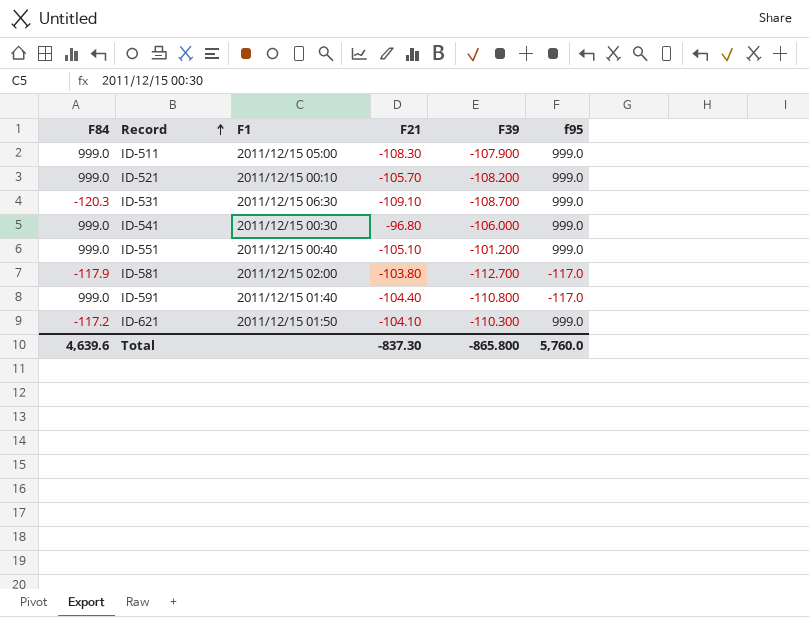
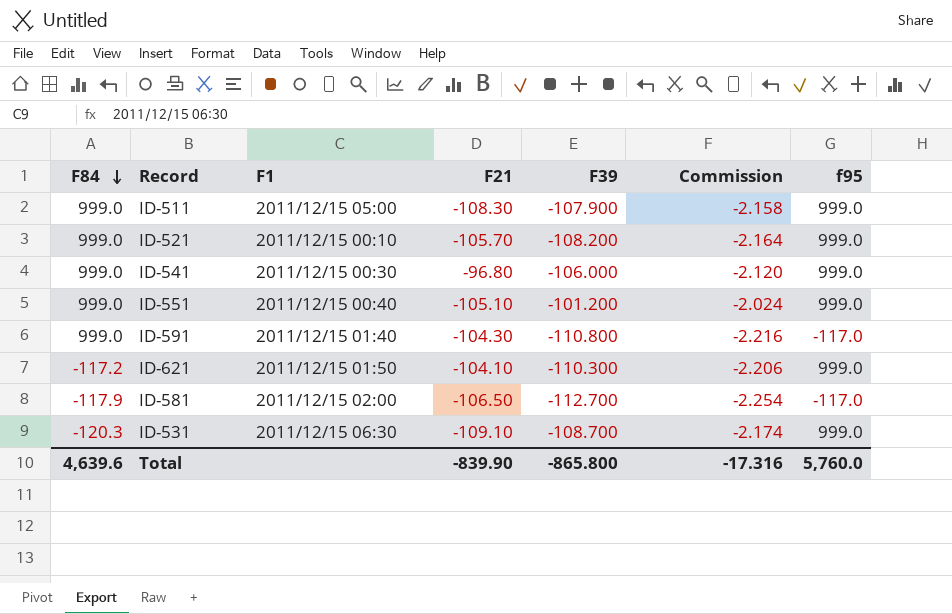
row order: Record ascending -> F84 descending
column Commission | formula: none -> [F39] * 0.02
ID-591 | F21: -104.40 -> -104.30
ID-581 | F21: -103.80 -> -106.50
Total | F21: -837.30 -> -839.90

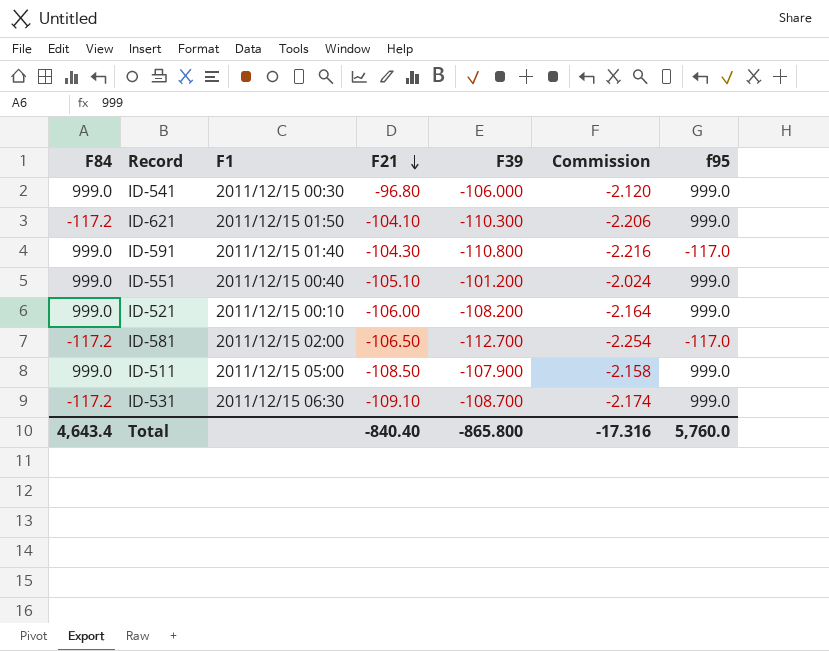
row order: F84 descending -> F21 descending
ID-521 | F21: -105.70 -> -106.00
ID-581 | F84: -117.9 -> -117.2
ID-511 | F21: -108.30 -> -108.50
ID-531 | F84: -120.3 -> -117.2
Total | F84: 4,639.6 -> 4,643.4
Total | F21: -839.90 -> -840.40

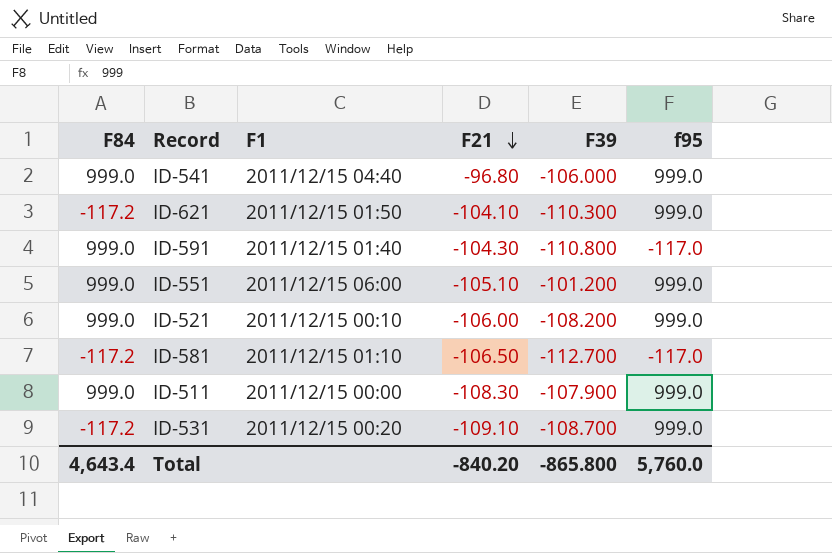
column Commission | formula: [F39] * 0.02 -> none
ID-541 | F1: 2011/12/15 00:30 -> 2011/12/15 04:40
ID-551 | F1: 2011/12/15 00:40 -> 2011/12/15 06:00
ID-581 | F1: 2011/12/15 02:00 -> 2011/12/15 01:10
ID-511 | F1: 2011/12/15 05:00 -> 2011/12/15 00:00
ID-511 | F21: -108.50 -> -108.30
ID-531 | F1: 2011/12/15 06:30 -> 2011/12/15 00:20
Total | F21: -840.40 -> -840.20

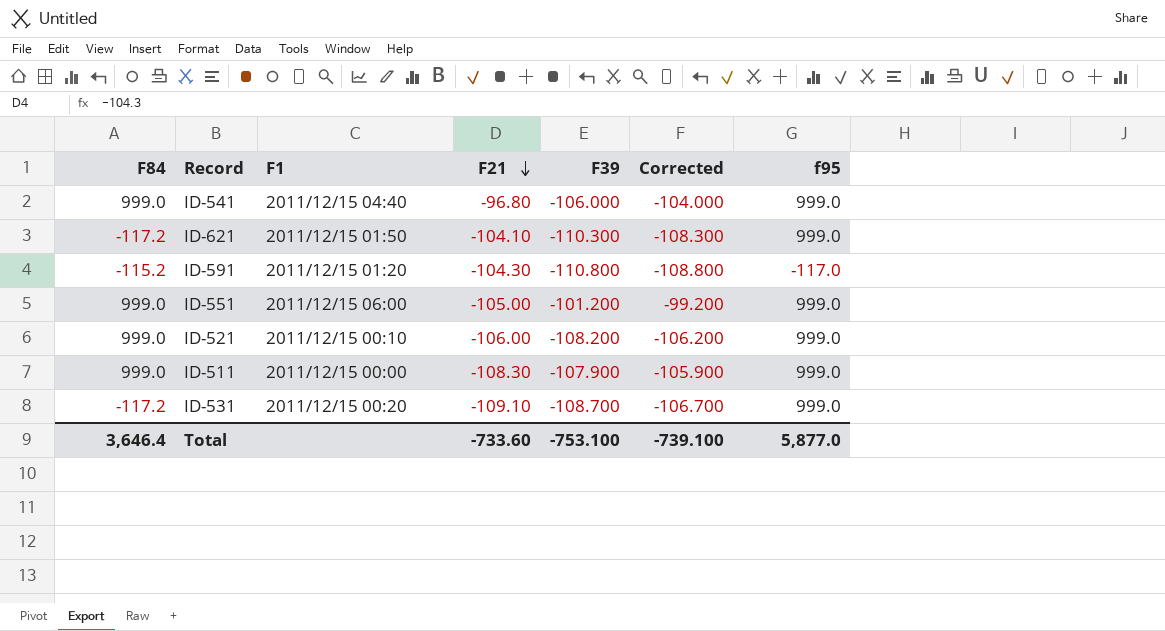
column Corrected | formula: none -> [F39] + 2
row ID-581: -117.2 | 2011/12/15 01:10 | -106.50 | -112.700 | -117.0 -> none
ID-591 | F84: 999.0 -> -115.2
ID-591 | F1: 2011/12/15 01:40 -> 2011/12/15 01:20
ID-551 | F21: -105.10 -> -105.00
Total | F84: 4,643.4 -> 3,646.4
Total | F21: -840.20 -> -733.60
Total | F39: -865.800 -> -753.100
Total | f95: 5,760.0 -> 5,877.0

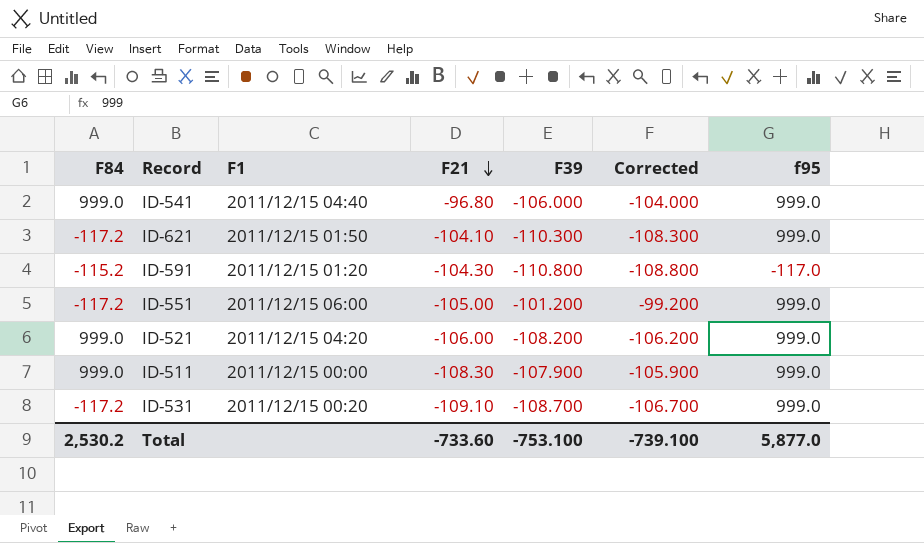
ID-551 | F84: 999.0 -> -117.2
ID-521 | F1: 2011/12/15 00:10 -> 2011/12/15 04:20
Total | F84: 3,646.4 -> 2,530.2

